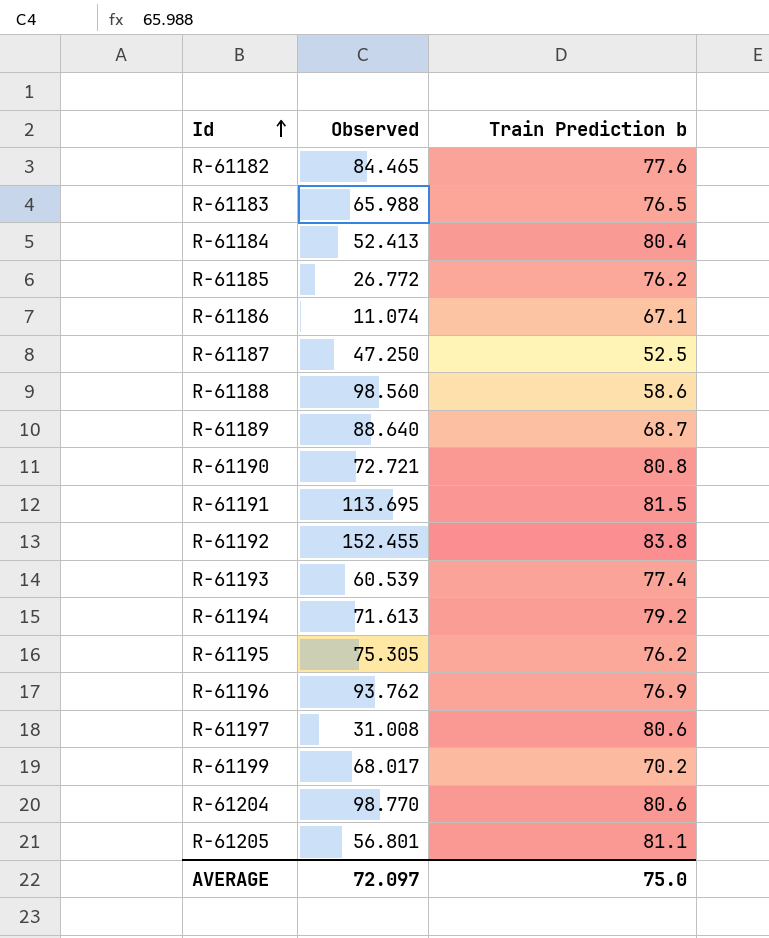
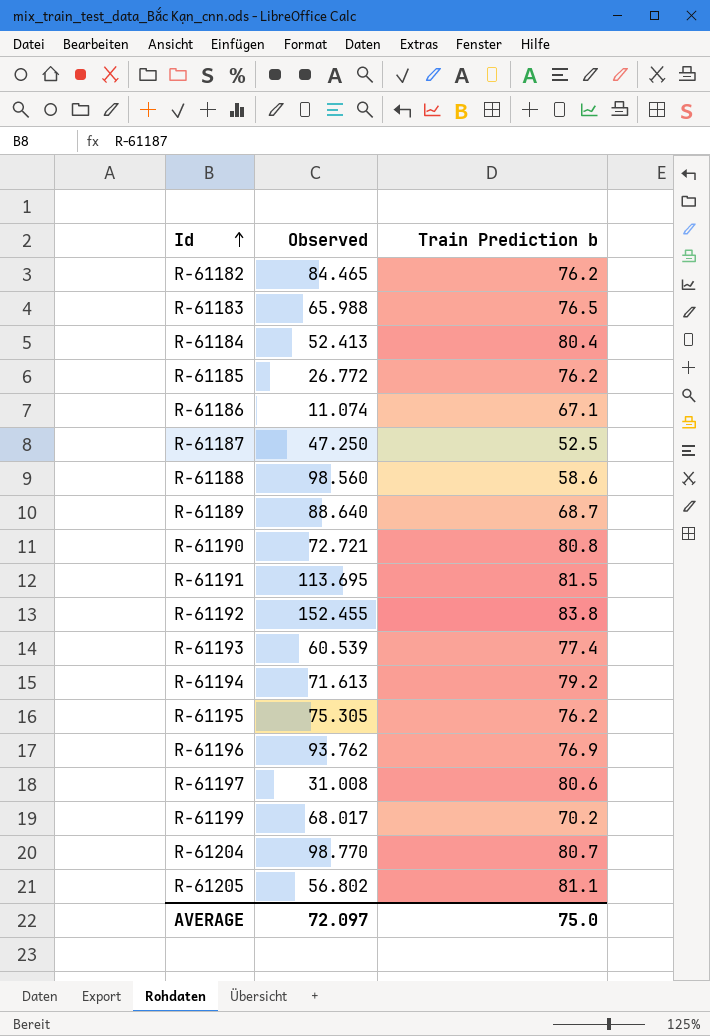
R-61182 | Train Prediction b: 77.6 -> 76.2
R-61204 | Train Prediction b: 80.6 -> 80.7
R-61205 | Observed: 56.801 -> 56.802

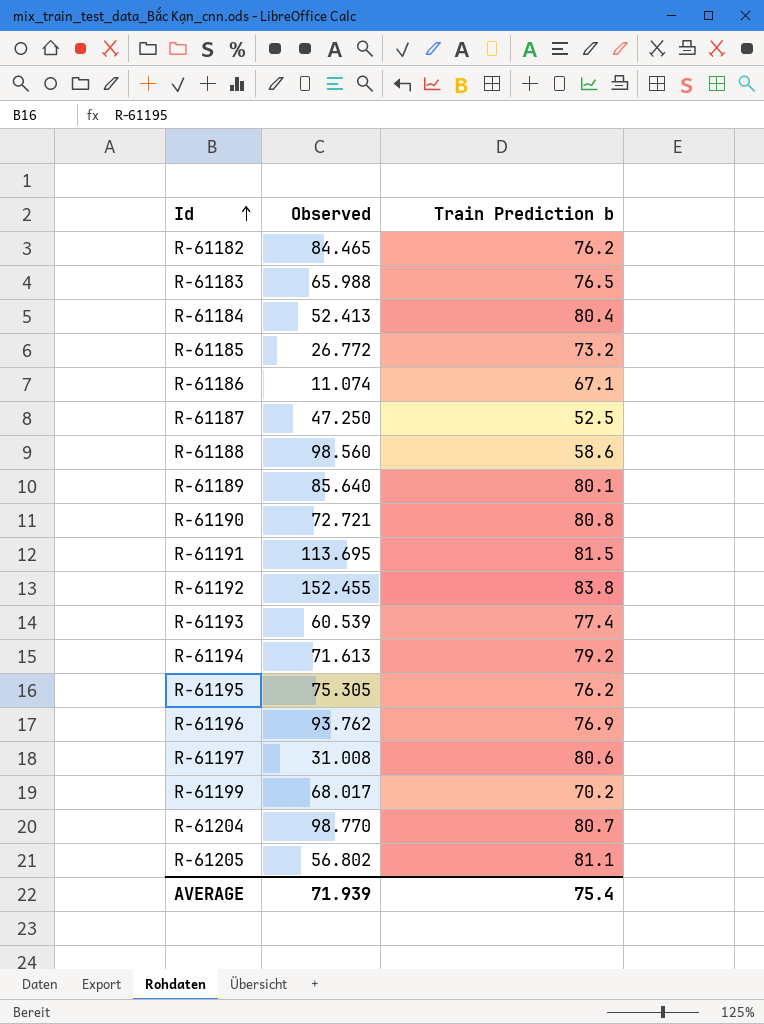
R-61185 | Train Prediction b: 76.2 -> 73.2
R-61189 | Observed: 88.640 -> 85.640
R-61189 | Train Prediction b: 68.7 -> 80.1
AVERAGE | Observed: 72.097 -> 71.939
AVERAGE | Train Prediction b: 75.0 -> 75.4

